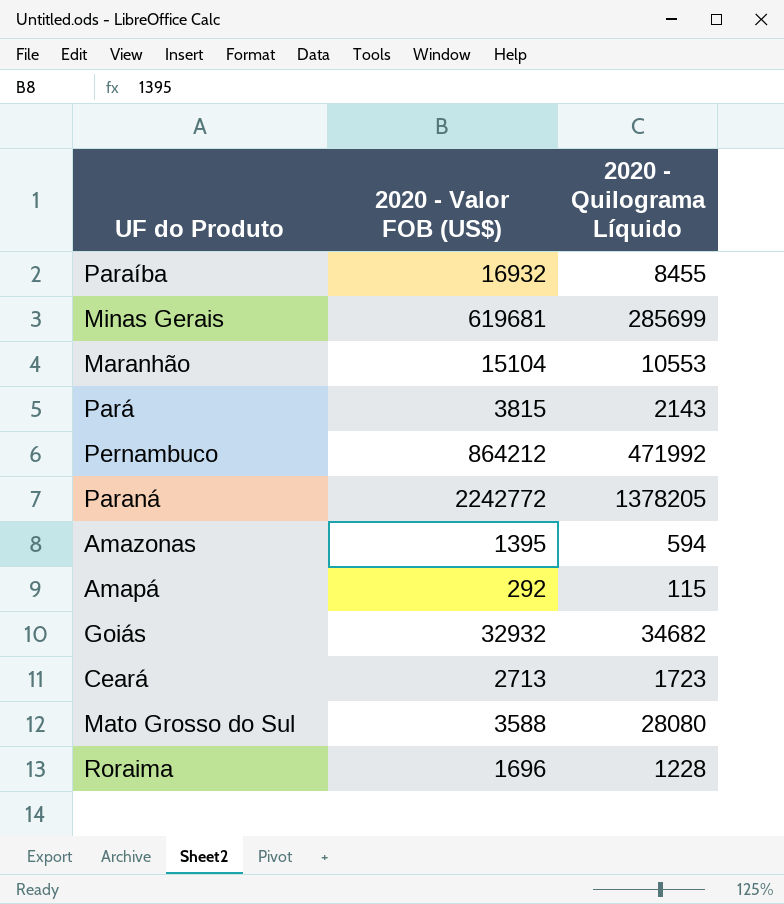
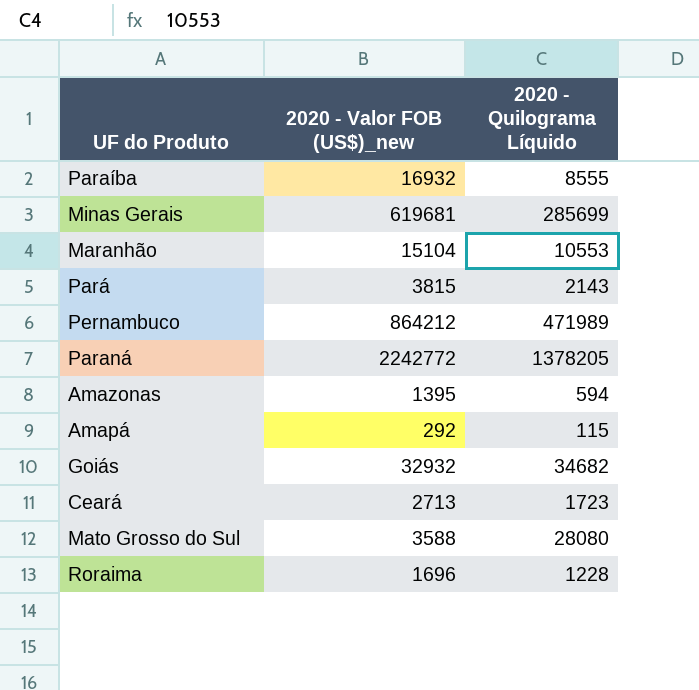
column name: 2020 - Valor FOB (US$) -> 2020 - Valor FOB (US$)_new
Paraíba | 2020 - Quilograma Líquido: 8455 -> 8555
Pernambuco | 2020 - Quilograma Líquido: 471992 -> 471989

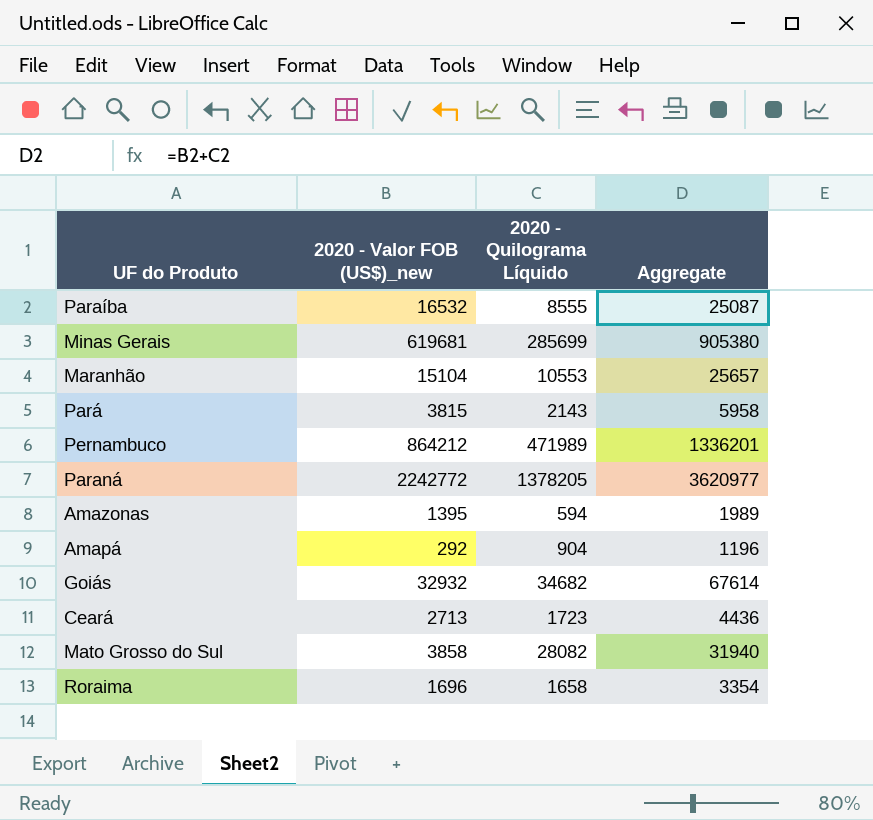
column Aggregate | formula: none -> [2020 - Valor FOB (US$)_new] + [2020 - Quilograma Líquido]
Paraíba | 2020 - Valor FOB (US$)_new: 16932 -> 16532
Amapá | 2020 - Quilograma Líquido: 115 -> 904
Mato Grosso do Sul | 2020 - Valor FOB (US$)_new: 3588 -> 3858
Mato Grosso do Sul | 2020 - Quilograma Líquido: 28080 -> 28082
Roraima | 2020 - Quilograma Líquido: 1228 -> 1658

